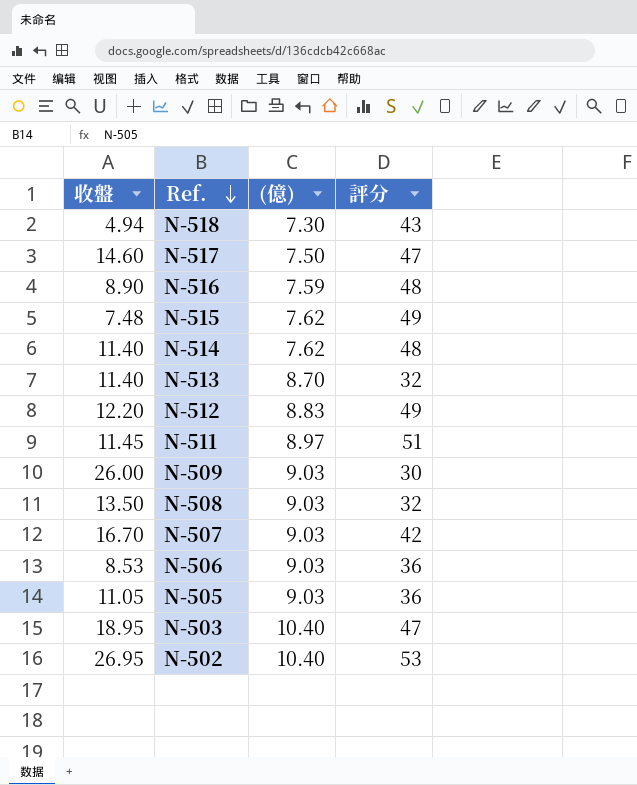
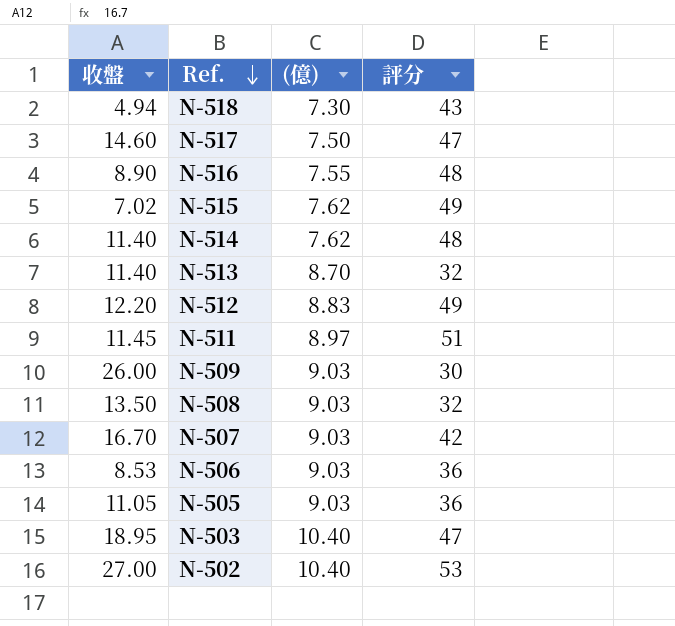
N-516 | (億): 7.59 -> 7.55
N-515 | 收盤: 7.48 -> 7.02
N-502 | 收盤: 26.95 -> 27.00

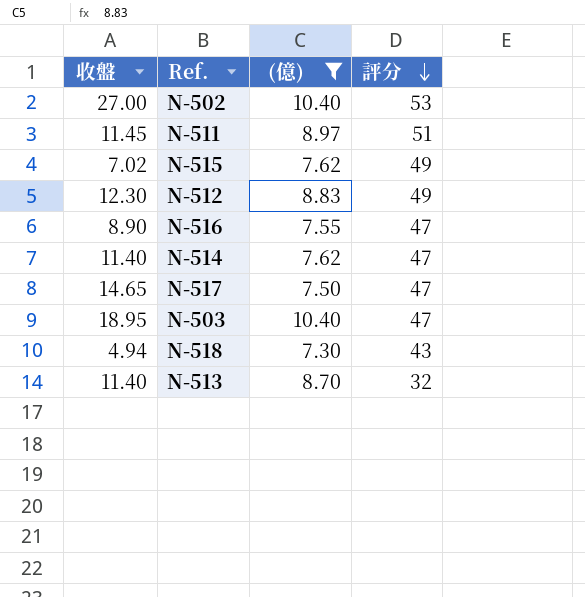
filter: none -> (億) != 9.03
row order: Ref. descending -> 評分 descending
N-512 | 收盤: 12.20 -> 12.30
N-516 | 評分: 48 -> 47
N-514 | 評分: 48 -> 47
N-517 | 收盤: 14.60 -> 14.65

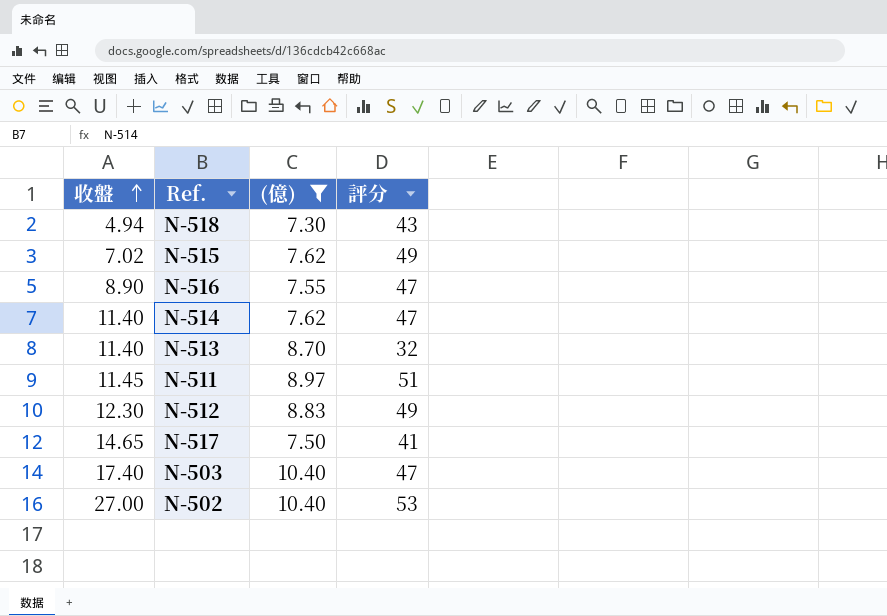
row order: 評分 descending -> 收盤 ascending
N-517 | 評分: 47 -> 41
N-503 | 收盤: 18.95 -> 17.40

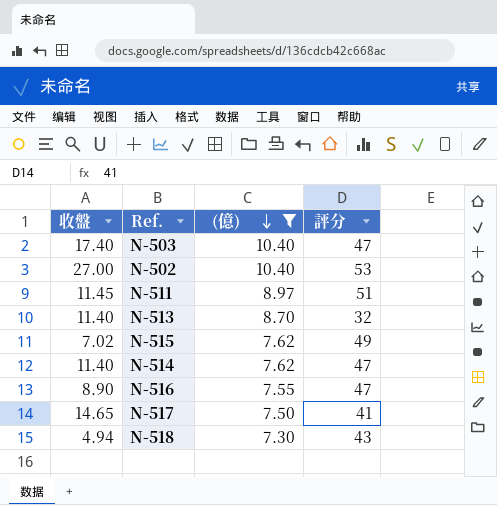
row order: 收盤 ascending -> (億) descending
row N-512: 12.30 | 8.83 | 49 -> none

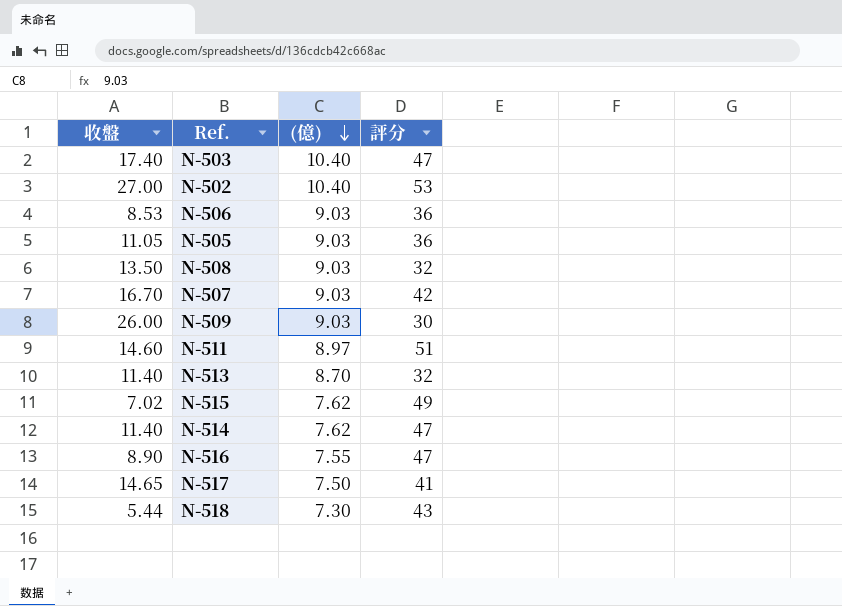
filter: (億) != 9.03 -> none
N-511 | 收盤: 11.45 -> 14.60
N-518 | 收盤: 4.94 -> 5.44

